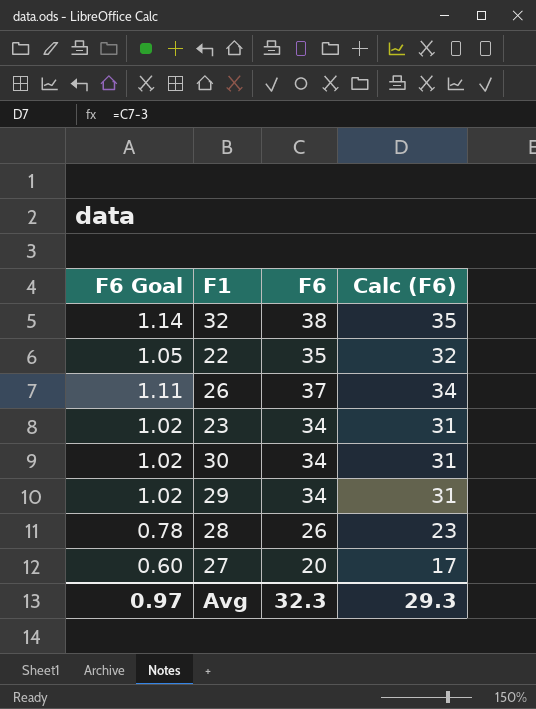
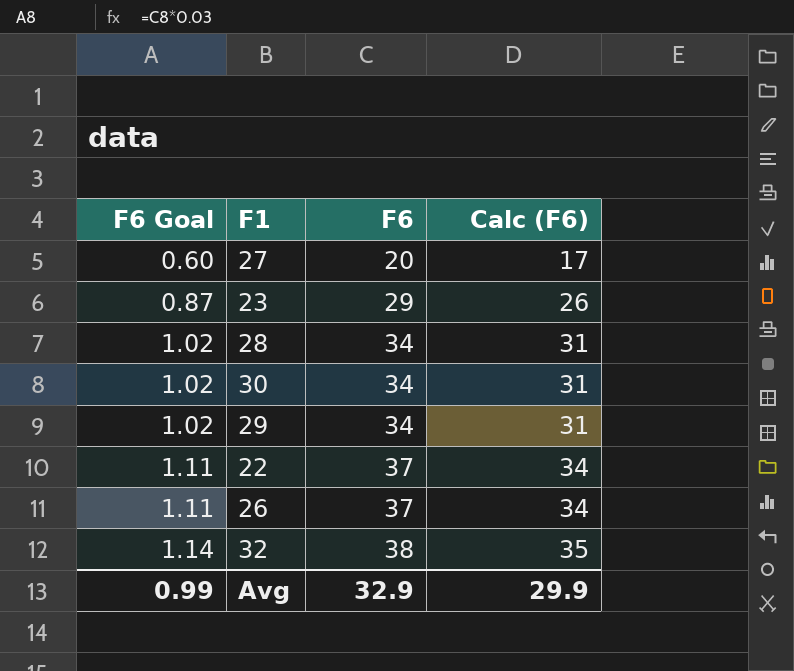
row order: none -> F6 Goal ascending
23 | F6 Goal: 1.02 -> 0.87
23 | F6: 34 -> 29
23 | Calc (F6): 31 -> 26
28 | F6 Goal: 0.78 -> 1.02
28 | F6: 26 -> 34
28 | Calc (F6): 23 -> 31
22 | F6 Goal: 1.05 -> 1.11
22 | F6: 35 -> 37
22 | Calc (F6): 32 -> 34
Avg | F6 Goal: 0.97 -> 0.99
Avg | F6: 32.3 -> 32.9
Avg | Calc (F6): 29.3 -> 29.9

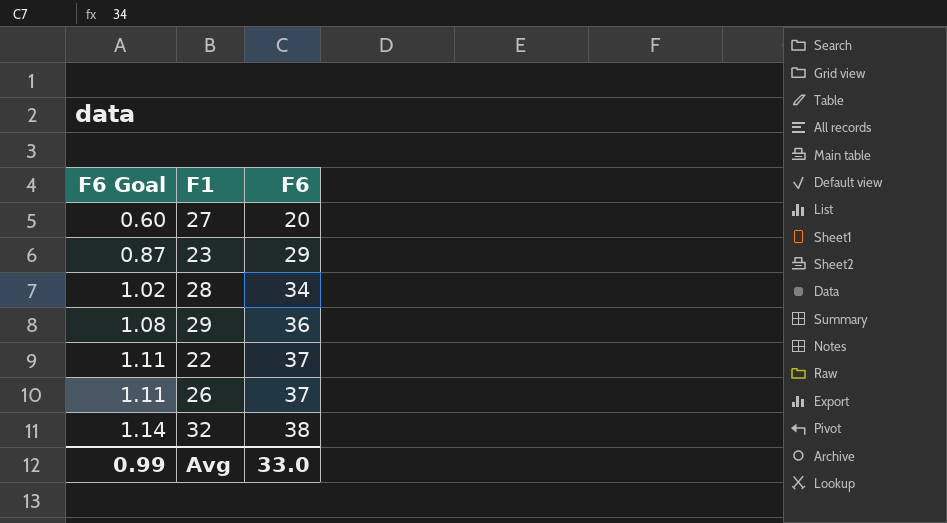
column Calc (F6) | formula: [F6] - 3 -> none
row 30: 1.02 | 34 | 31 -> none
29 | F6 Goal: 1.02 -> 1.08
29 | F6: 34 -> 36
Avg | F6: 32.9 -> 33.0

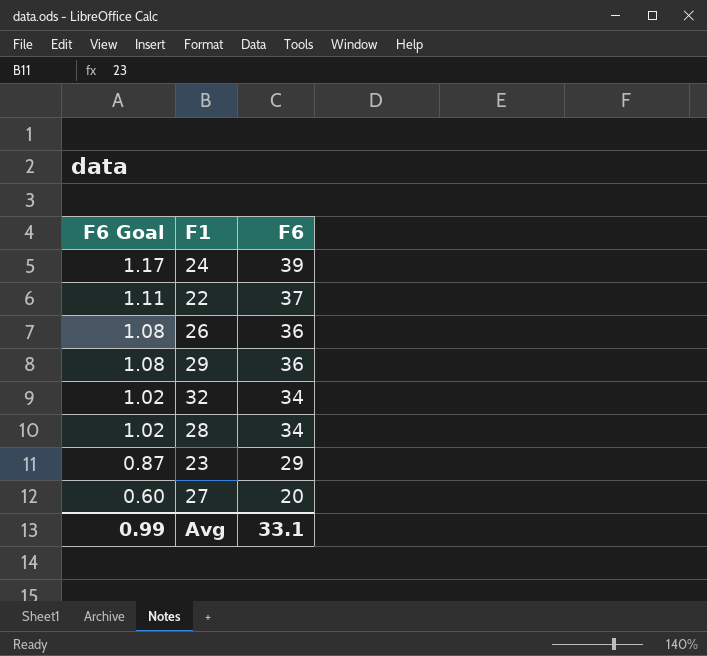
row order: F6 Goal ascending -> F6 Goal descending
row 24: none -> 1.17 | 39
26 | F6 Goal: 1.11 -> 1.08
26 | F6: 37 -> 36
32 | F6 Goal: 1.14 -> 1.02
32 | F6: 38 -> 34
Avg | F6: 33.0 -> 33.1

